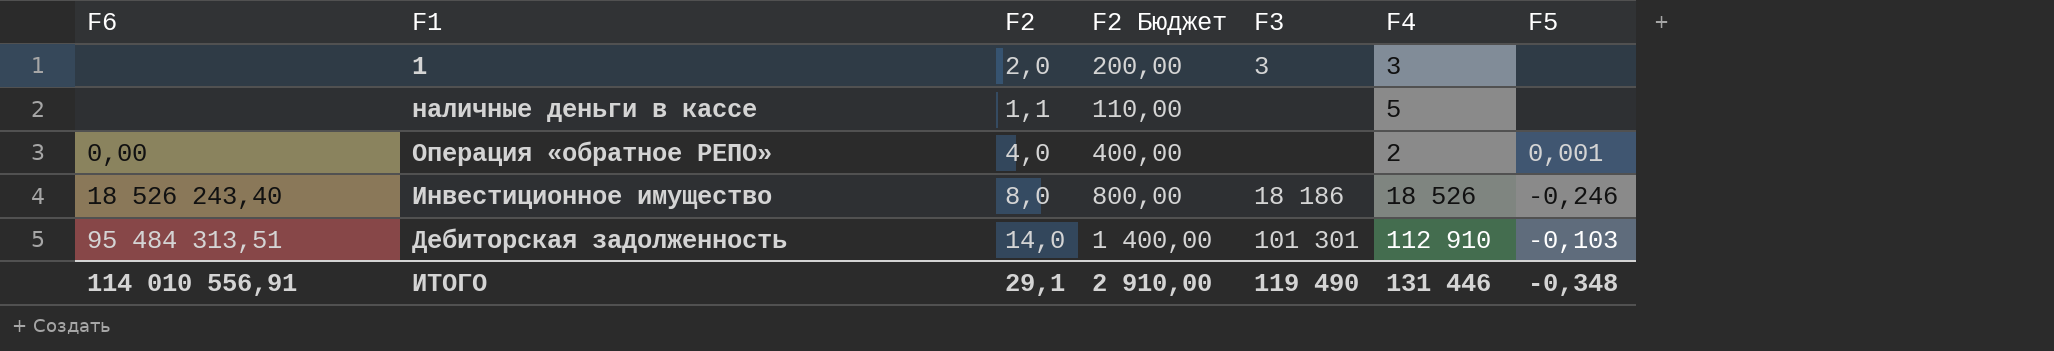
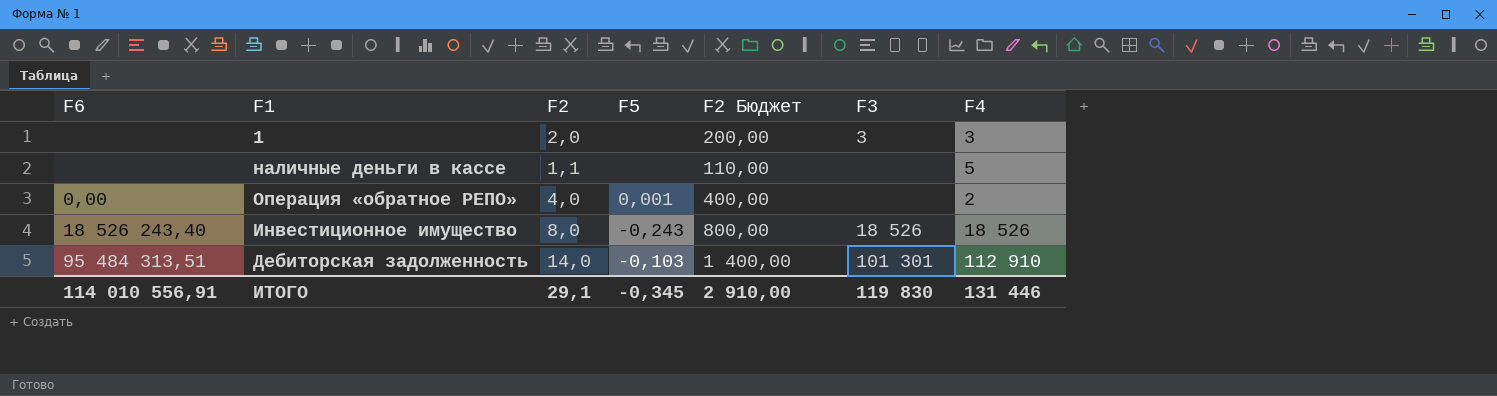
column F5 | position: 7 -> 4
Инвестиционное имущество | F5: -0,246 -> -0,243
Инвестиционное имущество | F3: 18 186 -> 18 526
ИТОГО | F5: -0,348 -> -0,345
ИТОГО | F3: 119 490 -> 119 830

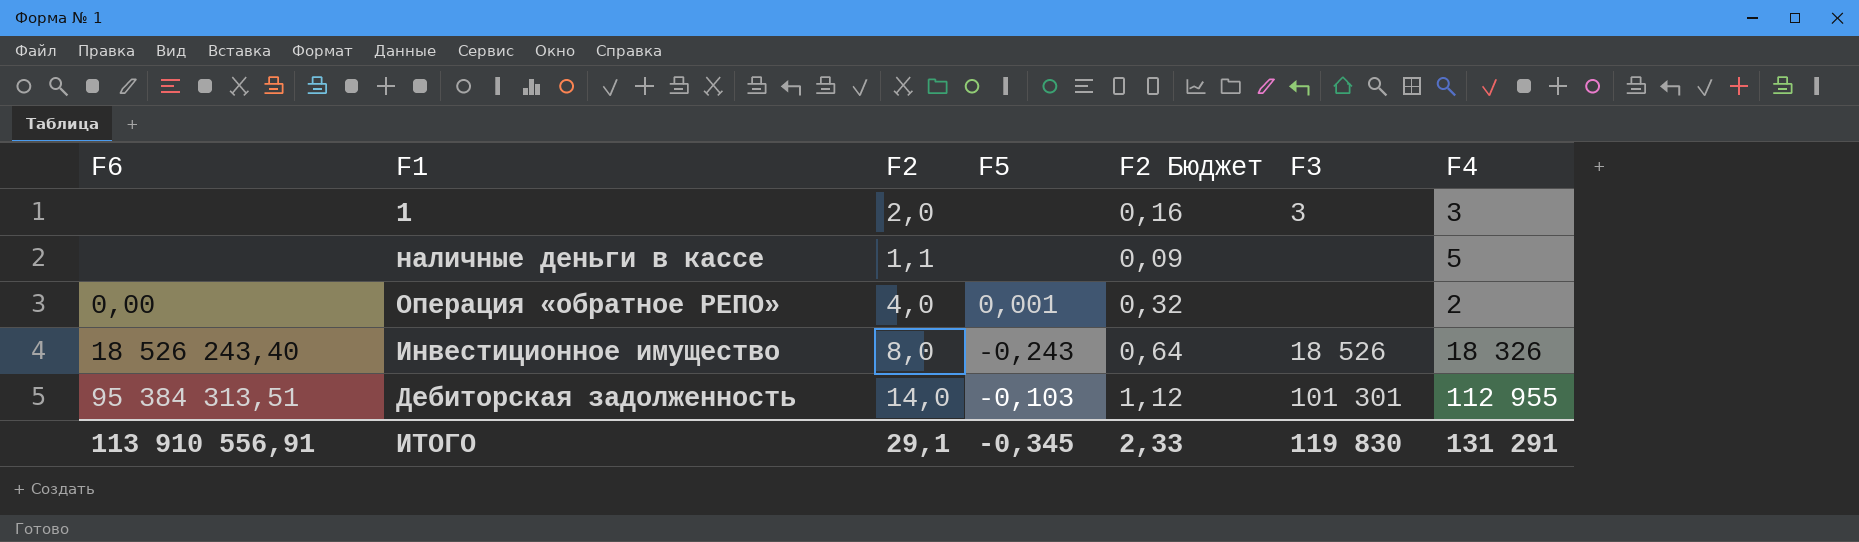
column F2 Бюджет | formula: [F2] * 100 -> [F2] * 0,08
Инвестиционное имущество | F4: 18 526 -> 18 326
Дебиторская задолженность | F6: 95 484 313,51 -> 95 384 313,51
Дебиторская задолженность | F4: 112 910 -> 112 955
ИТОГО | F6: 114 010 556,91 -> 113 910 556,91
ИТОГО | F2 Бюджет: 2 910,00 -> 2,33
ИТОГО | F4: 131 446 -> 131 291

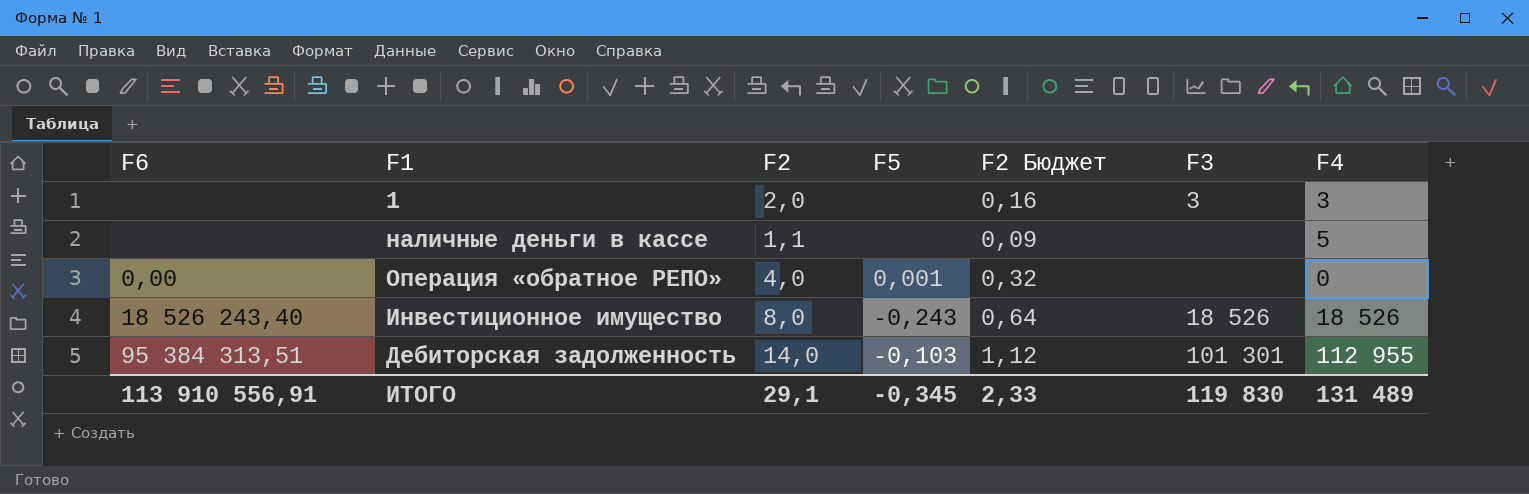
Операция «обратное РЕПО» | F4: 2 -> 0
Инвестиционное имущество | F4: 18 326 -> 18 526
ИТОГО | F4: 131 291 -> 131 489

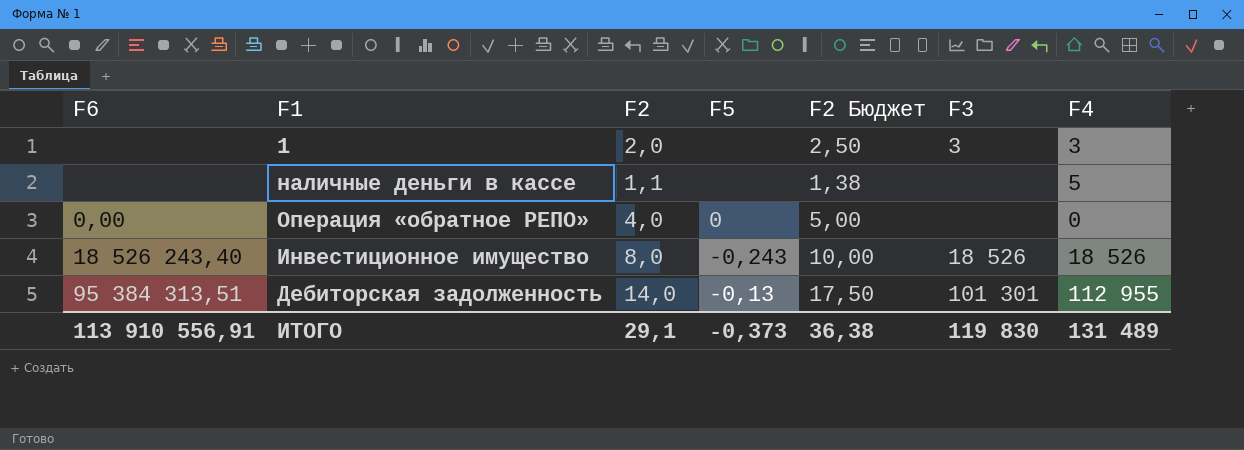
column F2 Бюджет | formula: [F2] * 0,08 -> [F2] * 1,25
Операция «обратное РЕПО» | F5: 0,001 -> 0
Дебиторская задолженность | F5: -0,103 -> -0,13
ИТОГО | F5: -0,345 -> -0,373
ИТОГО | F2 Бюджет: 2,33 -> 36,38

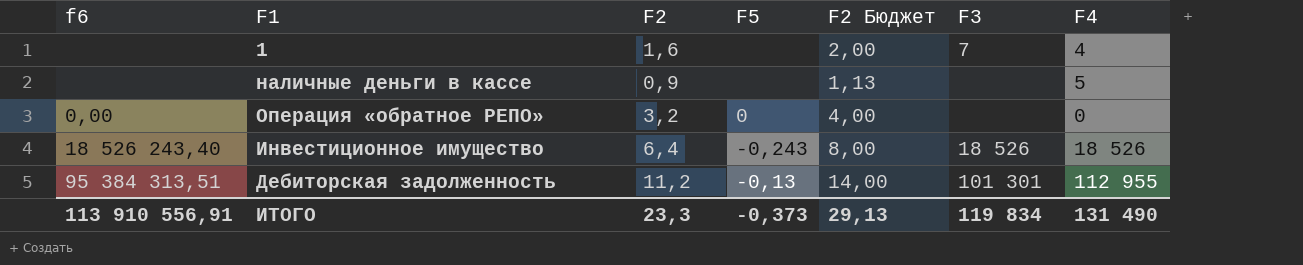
column name: F6 -> f6
1 | F2: 2,0 -> 1,6
1 | F2 Бюджет: 2,50 -> 2,00
1 | F3: 3 -> 7
1 | F4: 3 -> 4
наличные деньги в кассе | F2: 1,1 -> 0,9
наличные деньги в кассе | F2 Бюджет: 1,38 -> 1,13
Операция «обратное РЕПО» | F2: 4,0 -> 3,2
Операция «обратное РЕПО» | F2 Бюджет: 5,00 -> 4,00
Инвестиционное имущество | F2: 8,0 -> 6,4
Инвестиционное имущество | F2 Бюджет: 10,00 -> 8,00
Дебиторская задолженность | F2: 14,0 -> 11,2
Дебиторская задолженность | F2 Бюджет: 17,50 -> 14,00
ИТОГО | F2: 29,1 -> 23,3
ИТОГО | F2 Бюджет: 36,38 -> 29,13
ИТОГО | F3: 119 830 -> 119 834
ИТОГО | F4: 131 489 -> 131 490

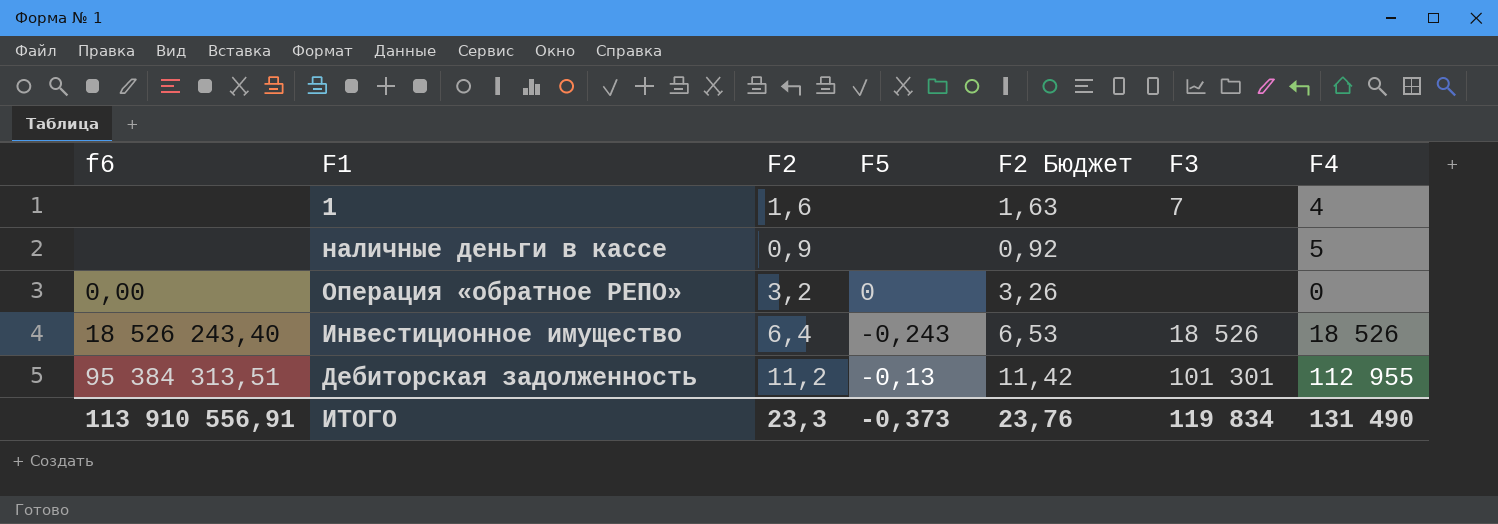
column F2 Бюджет | formula: [F2] * 1,25 -> [F2] * 1,02
ИТОГО | F2 Бюджет: 29,13 -> 23,76

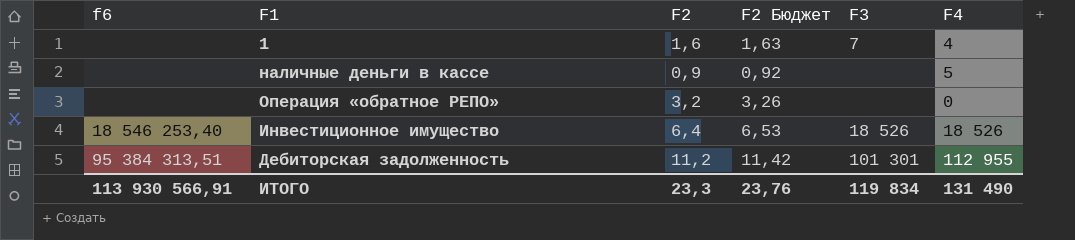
column F5 | position: 4 -> none
Операция «обратное РЕПО» | f6: 0,00 -> none
Инвестиционное имущество | f6: 18 526 243,40 -> 18 546 253,40
ИТОГО | f6: 113 910 556,91 -> 113 930 566,91

